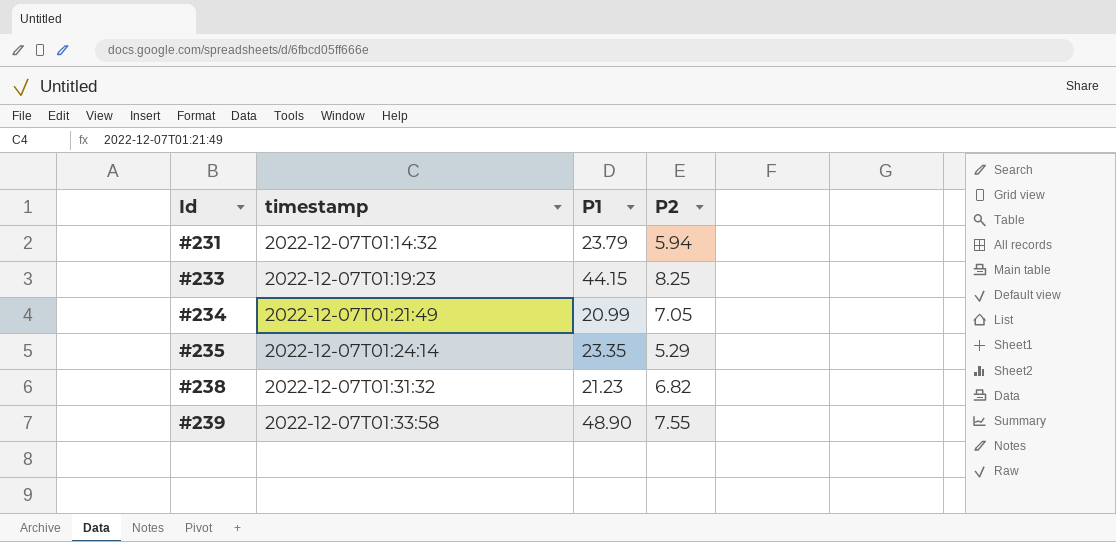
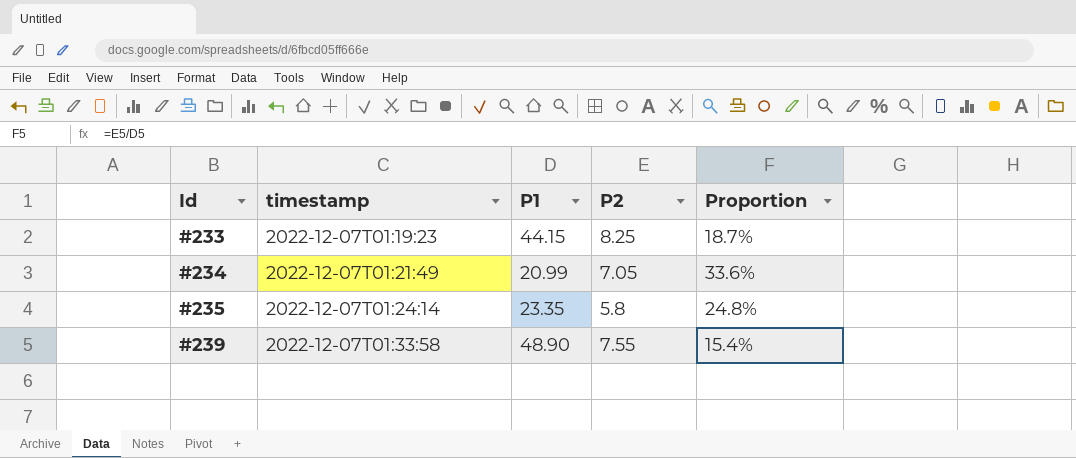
column Proportion | formula: none -> [P2] / [P1]
row #231: 2022-12-07T01:14:32 | 23.79 | 5.94 -> none
row #238: 2022-12-07T01:31:32 | 21.23 | 6.82 -> none
#235 | P2: 5.29 -> 5.8

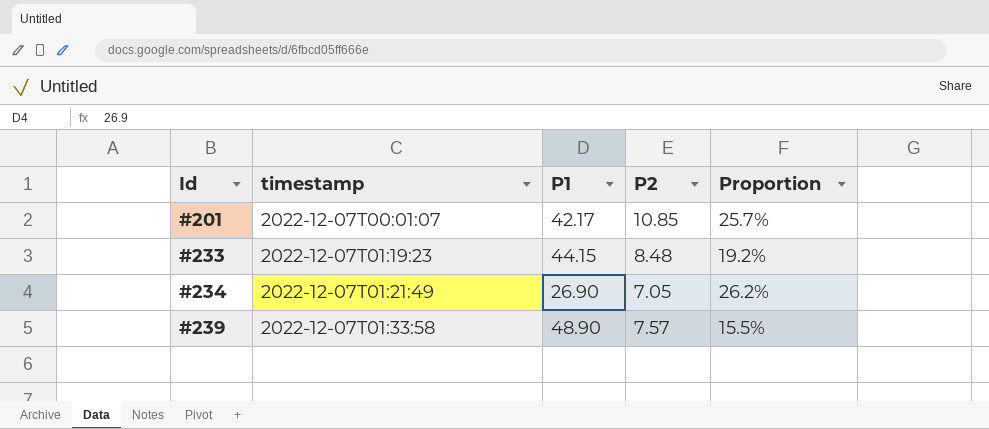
row #235: 2022-12-07T01:24:14 | 23.35 | 5.8 | 24.8% -> none
row #201: none -> 2022-12-07T00:01:07 | 42.17 | 10.85 | 25.7%
#233 | P2: 8.25 -> 8.48
#233 | Proportion: 18.7% -> 19.2%
#234 | P1: 20.99 -> 26.90
#234 | Proportion: 33.6% -> 26.2%
#239 | P2: 7.55 -> 7.57
#239 | Proportion: 15.4% -> 15.5%

